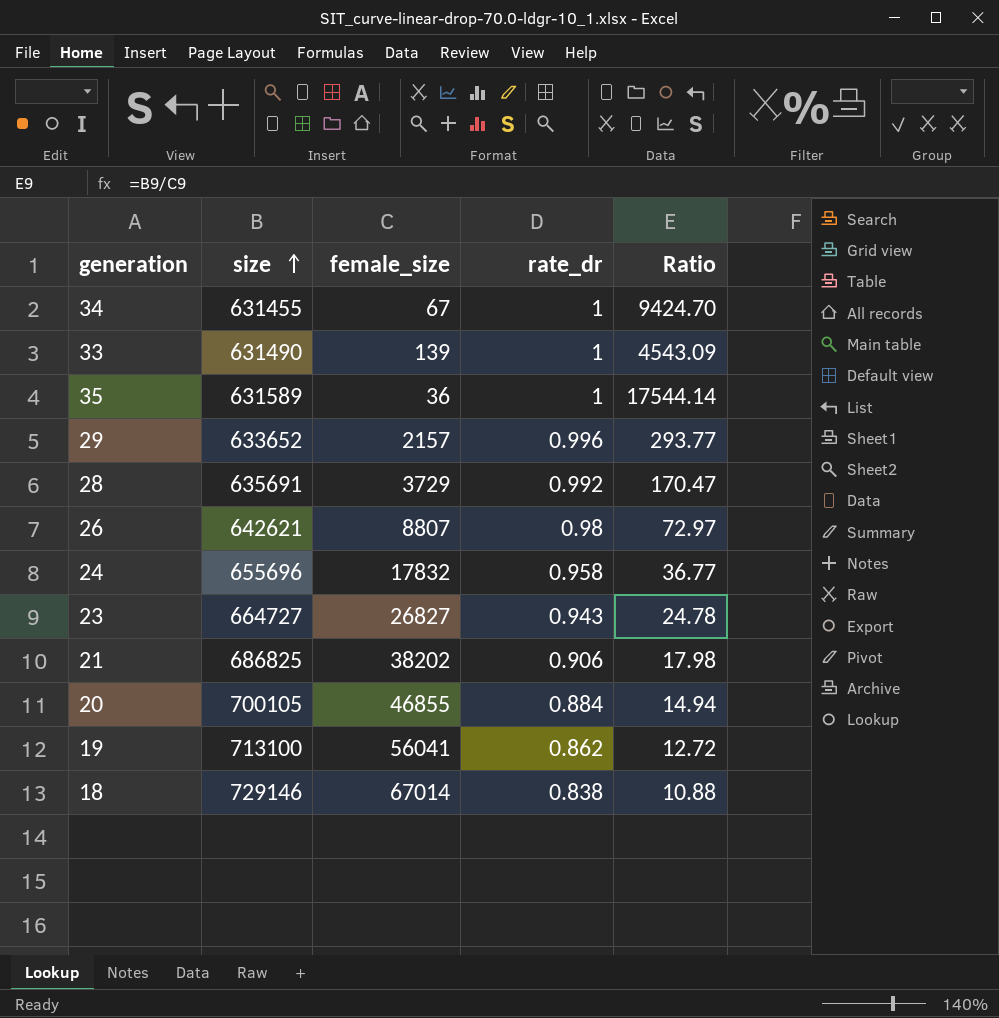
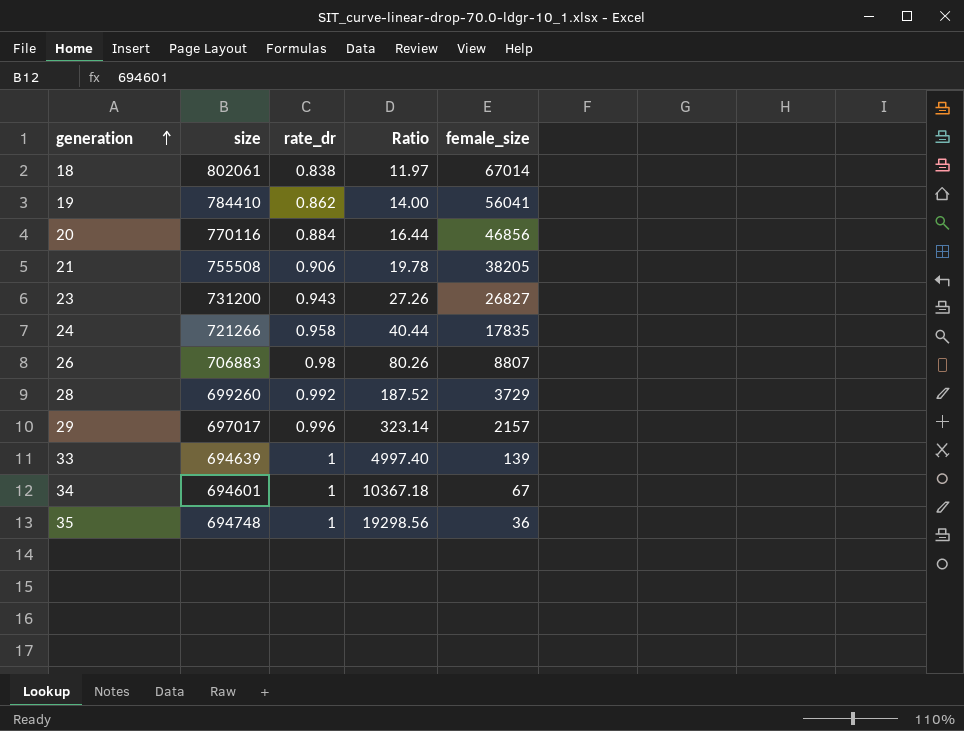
row order: size ascending -> generation ascending
column female_size | position: 3 -> 5
18 | size: 729146 -> 802061
18 | Ratio: 10.88 -> 11.97
19 | size: 713100 -> 784410
19 | Ratio: 12.72 -> 14.00
20 | size: 700105 -> 770116
20 | Ratio: 14.94 -> 16.44
20 | female_size: 46855 -> 46856
21 | size: 686825 -> 755508
21 | Ratio: 17.98 -> 19.78
21 | female_size: 38202 -> 38205
23 | size: 664727 -> 731200
23 | Ratio: 24.78 -> 27.26
24 | size: 655696 -> 721266
24 | Ratio: 36.77 -> 40.44
24 | female_size: 17832 -> 17835
26 | size: 642621 -> 706883
26 | Ratio: 72.97 -> 80.26
28 | size: 635691 -> 699260
28 | Ratio: 170.47 -> 187.52
29 | size: 633652 -> 697017
29 | Ratio: 293.77 -> 323.14
33 | size: 631490 -> 694639
33 | Ratio: 4543.09 -> 4997.40
34 | size: 631455 -> 694601
34 | Ratio: 9424.70 -> 10367.18
35 | size: 631589 -> 694748
35 | Ratio: 17544.14 -> 19298.56

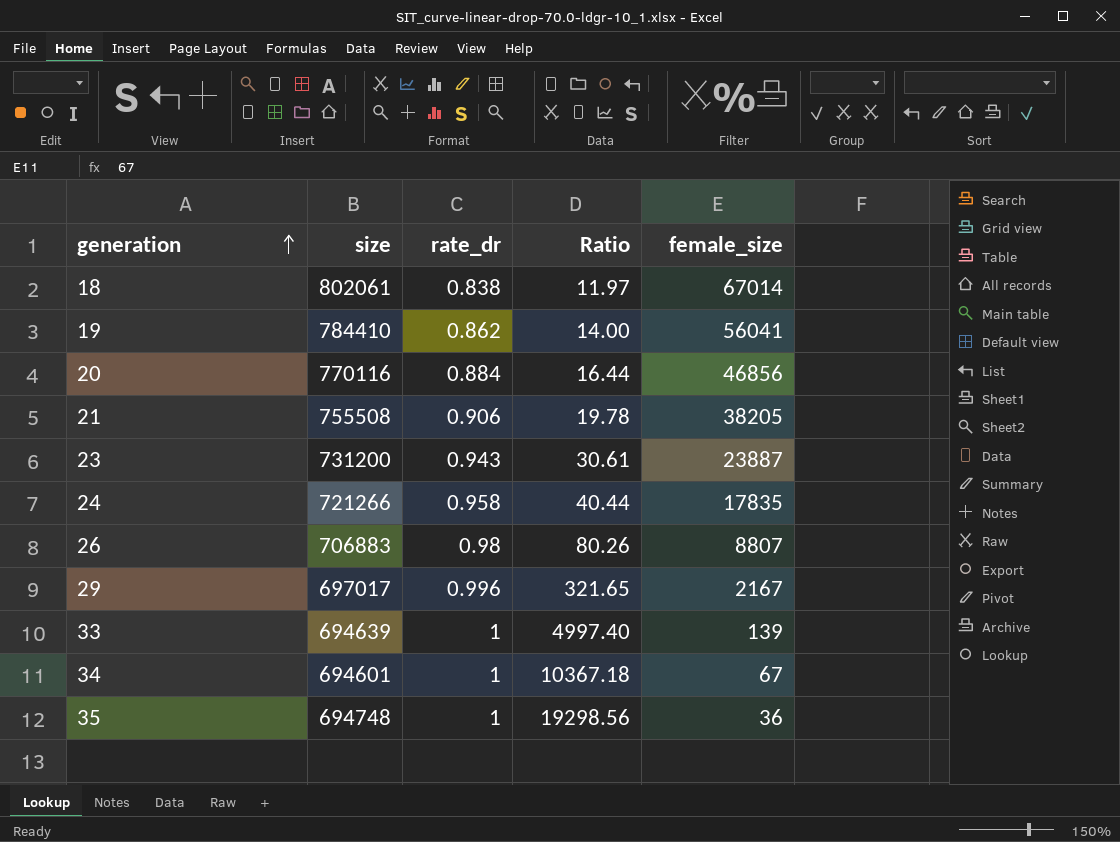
row 28: 699260 | 0.992 | 187.52 | 3729 -> none
23 | Ratio: 27.26 -> 30.61
23 | female_size: 26827 -> 23887
29 | Ratio: 323.14 -> 321.65
29 | female_size: 2157 -> 2167

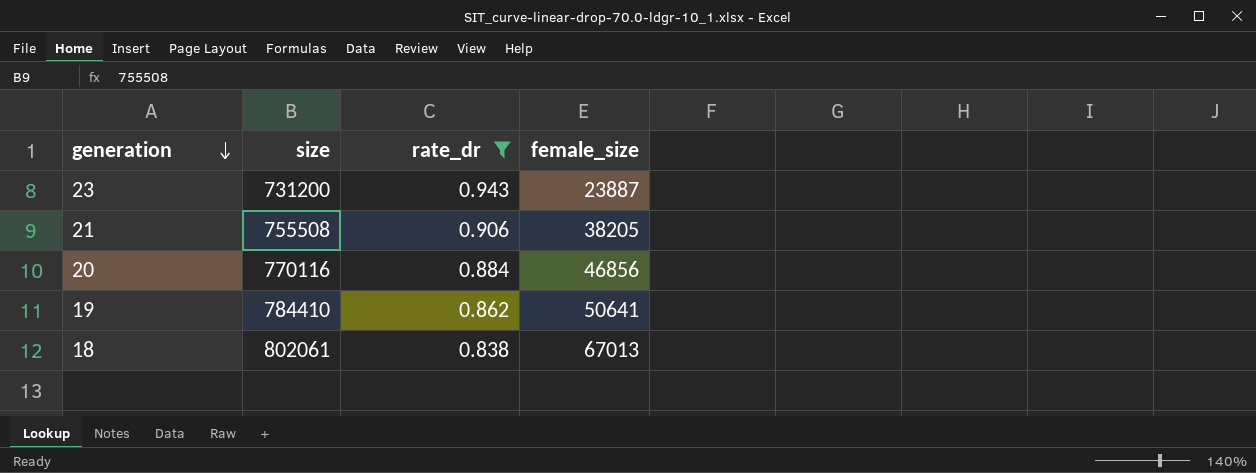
filter: none -> rate_dr <= 0.943
row order: generation ascending -> generation descending
column Ratio | formula: [size] / [female_size] -> none
19 | female_size: 56041 -> 50641
18 | female_size: 67014 -> 67013

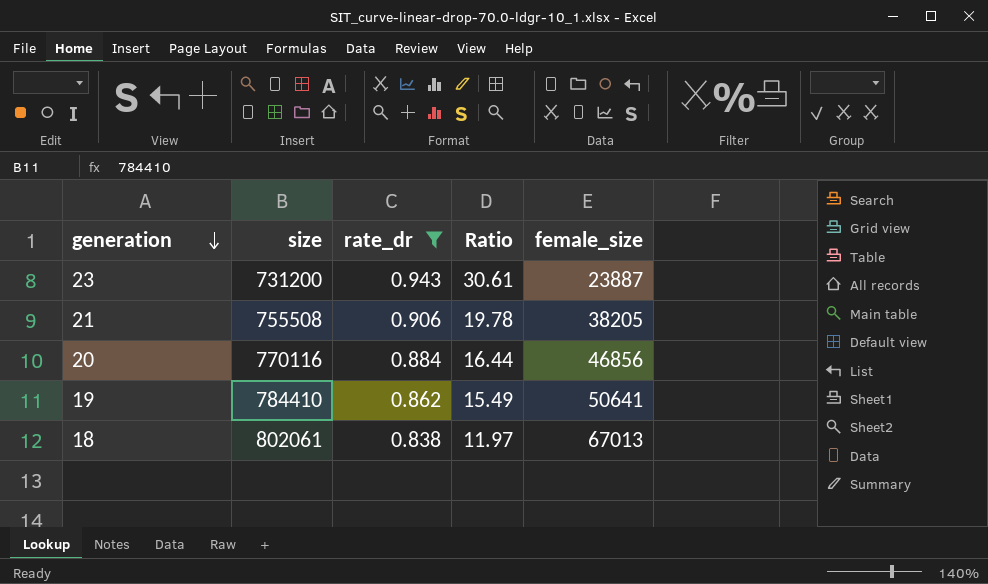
column Ratio | formula: none -> [size] / [female_size]

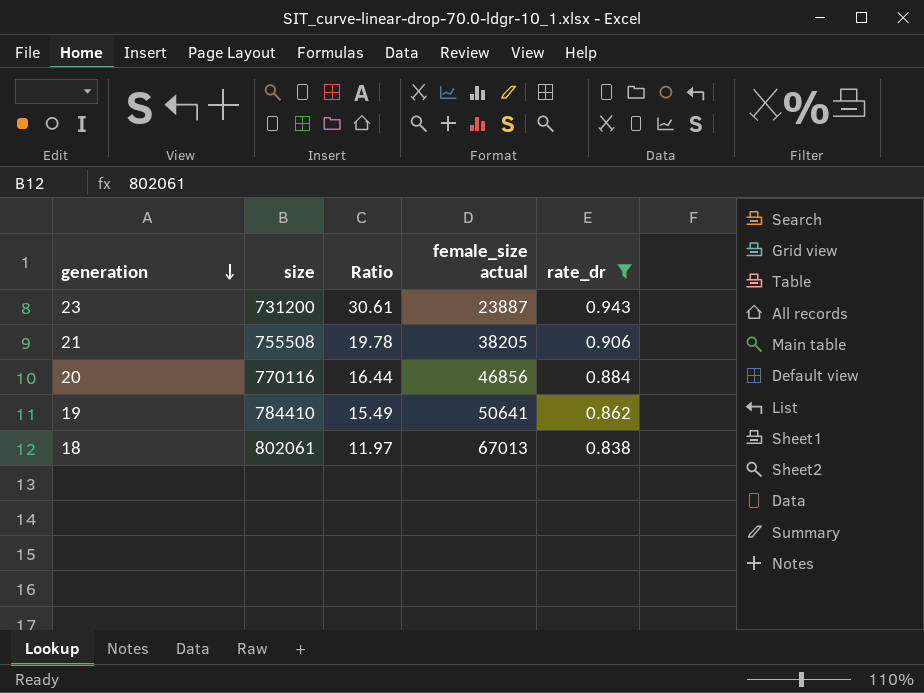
column name: female_size -> female_size actual
column rate_dr | position: 3 -> 5

